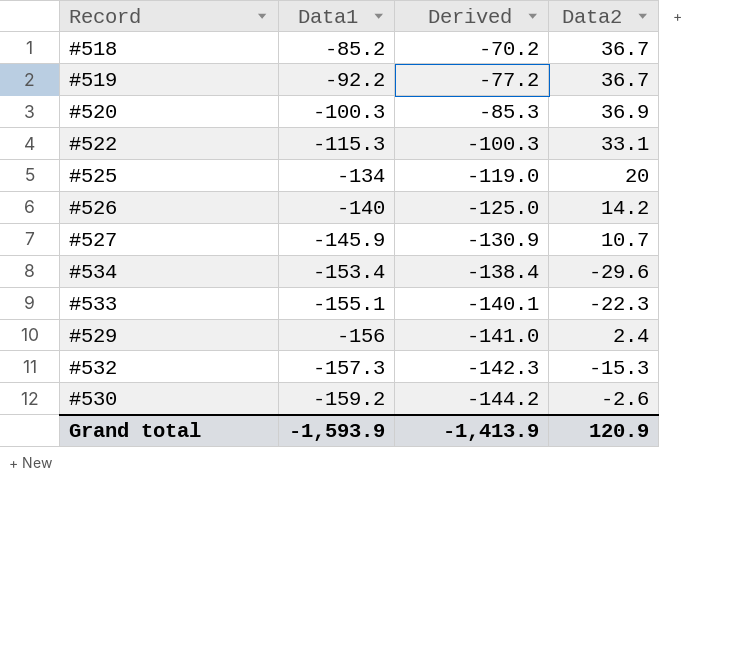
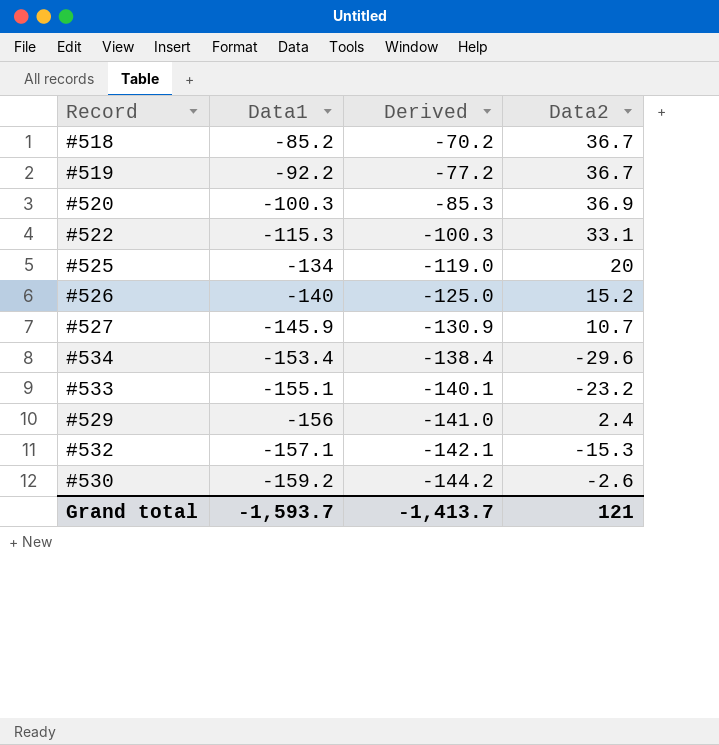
#526 | Data2: 14.2 -> 15.2
#533 | Data2: -22.3 -> -23.2
#532 | Data1: -157.3 -> -157.1
#532 | Derived: -142.3 -> -142.1
Grand total | Data1: -1,593.9 -> -1,593.7
Grand total | Derived: -1,413.9 -> -1,413.7
Grand total | Data2: 120.9 -> 121

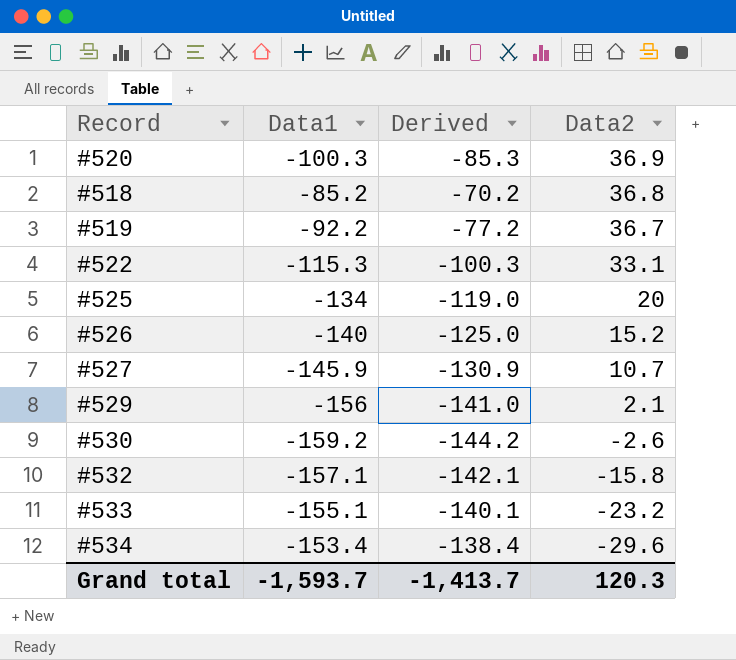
row order: Data1 descending -> Data2 descending
#518 | Data2: 36.7 -> 36.8
#529 | Data2: 2.4 -> 2.1
#532 | Data2: -15.3 -> -15.8
Grand total | Data2: 121 -> 120.3

